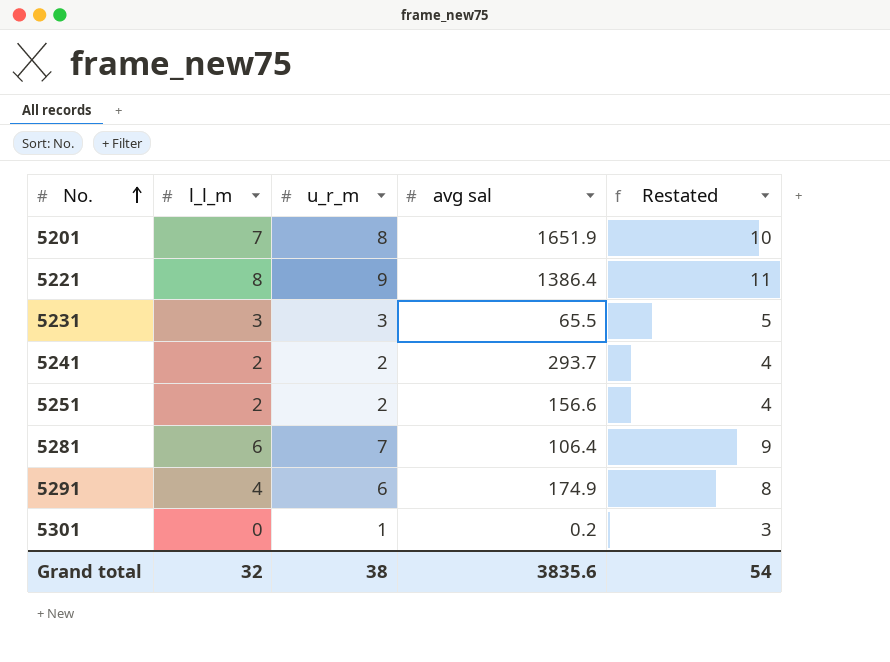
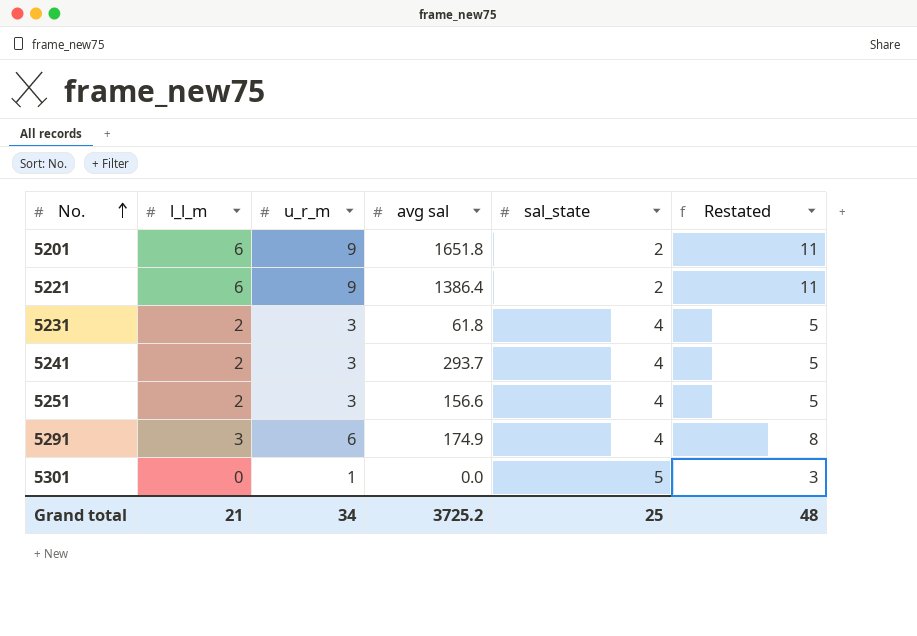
column sal_state | position: none -> 5
row 5281: 6 | 7 | 106.4 | 9 -> none
5201 | l_l_m: 7 -> 6
5201 | u_r_m: 8 -> 9
5201 | avg sal: 1651.9 -> 1651.8
5201 | Restated: 10 -> 11
5221 | l_l_m: 8 -> 6
5231 | l_l_m: 3 -> 2
5231 | avg sal: 65.5 -> 61.8
5241 | u_r_m: 2 -> 3
5241 | Restated: 4 -> 5
5251 | u_r_m: 2 -> 3
5251 | Restated: 4 -> 5
5291 | l_l_m: 4 -> 3
5301 | avg sal: 0.2 -> 0.0
Grand total | l_l_m: 32 -> 21
Grand total | u_r_m: 38 -> 34
Grand total | avg sal: 3835.6 -> 3725.2
Grand total | Restated: 54 -> 48

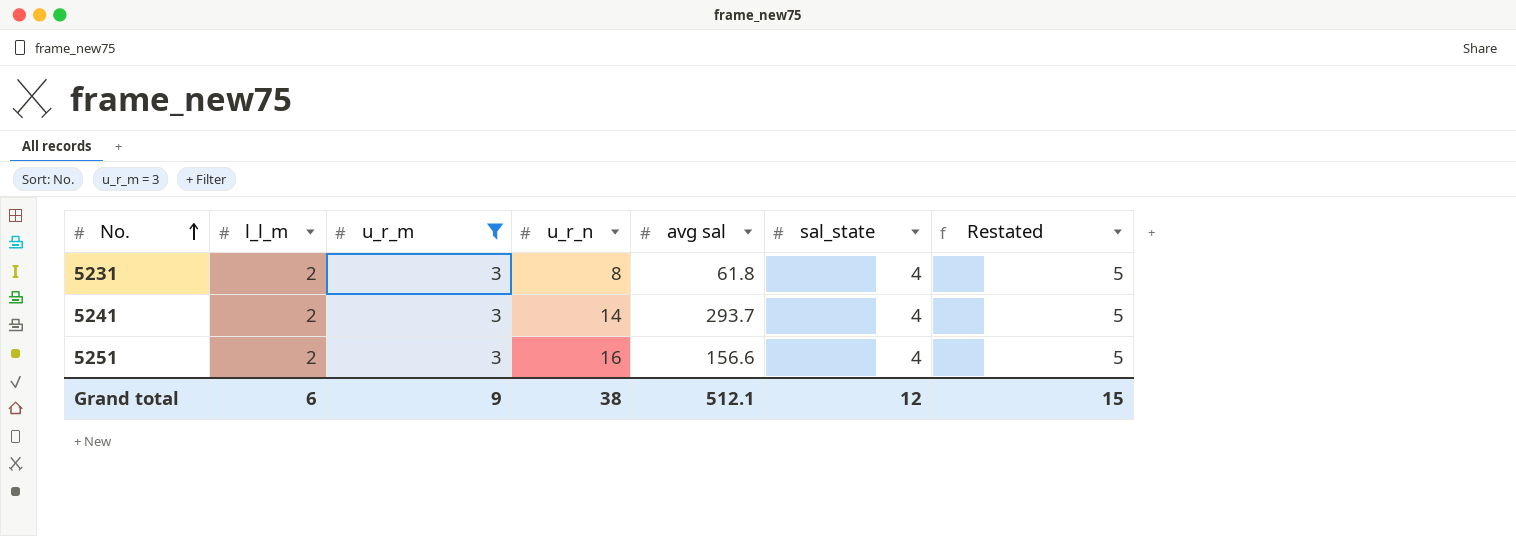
filter: none -> u_r_m = 3
column u_r_n | position: none -> 4
Grand total | l_l_m: 21 -> 6
Grand total | u_r_m: 34 -> 9
Grand total | avg sal: 3725.2 -> 512.1
Grand total | sal_state: 25 -> 12
Grand total | Restated: 48 -> 15

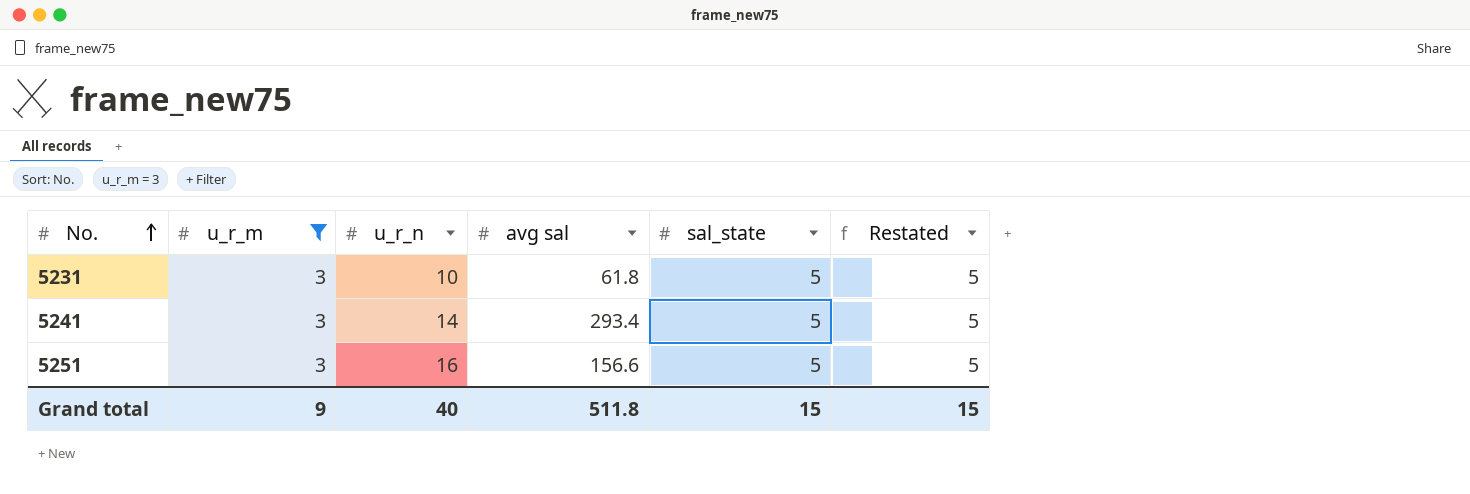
column l_l_m | position: 2 -> none
5231 | u_r_n: 8 -> 10
5231 | sal_state: 4 -> 5
5241 | avg sal: 293.7 -> 293.4
5241 | sal_state: 4 -> 5
5251 | sal_state: 4 -> 5
Grand total | u_r_n: 38 -> 40
Grand total | avg sal: 512.1 -> 511.8
Grand total | sal_state: 12 -> 15

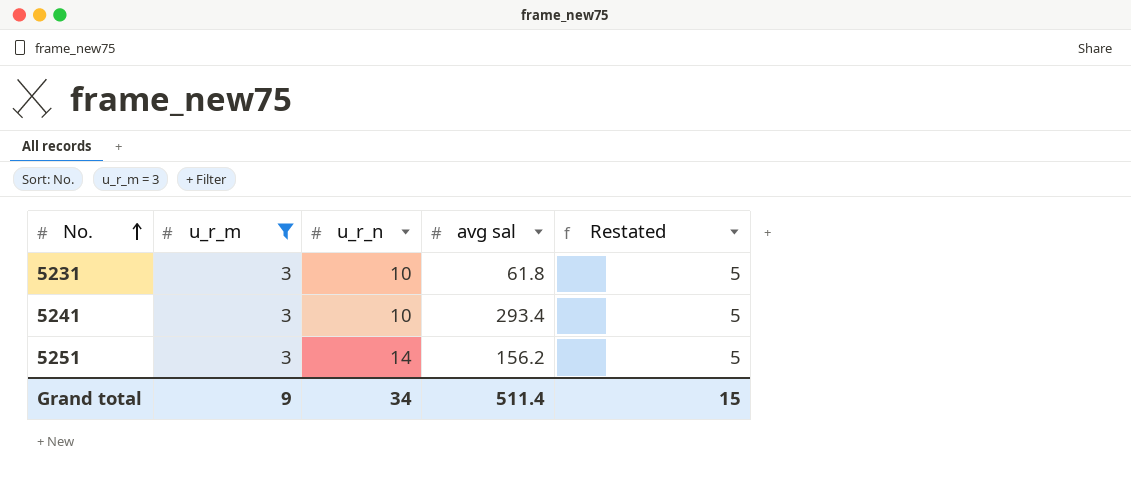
column sal_state | position: 5 -> none
5241 | u_r_n: 14 -> 10
5251 | u_r_n: 16 -> 14
5251 | avg sal: 156.6 -> 156.2
Grand total | u_r_n: 40 -> 34
Grand total | avg sal: 511.8 -> 511.4

